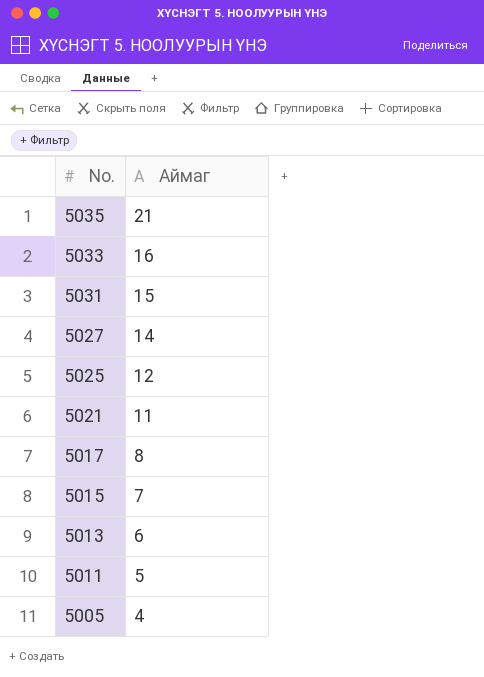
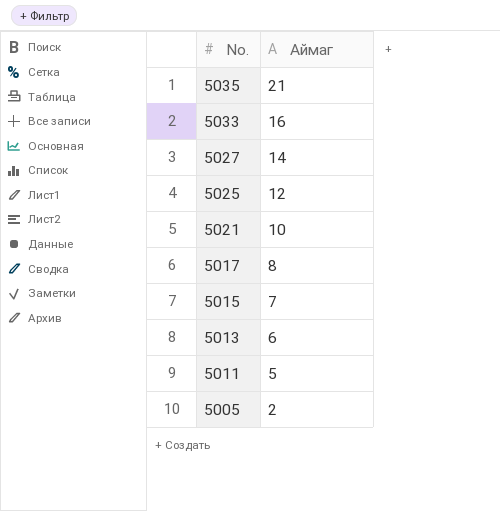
row 5031: 15 -> none
5021 | Аймаг: 11 -> 10
5005 | Аймаг: 4 -> 2

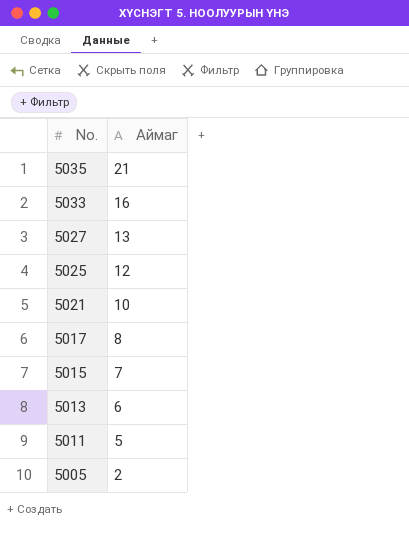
5027 | Аймаг: 14 -> 13

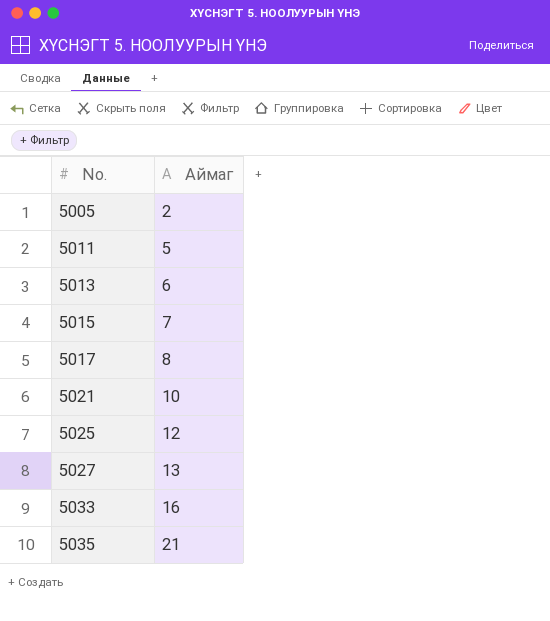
row order: No. descending -> No. ascending

